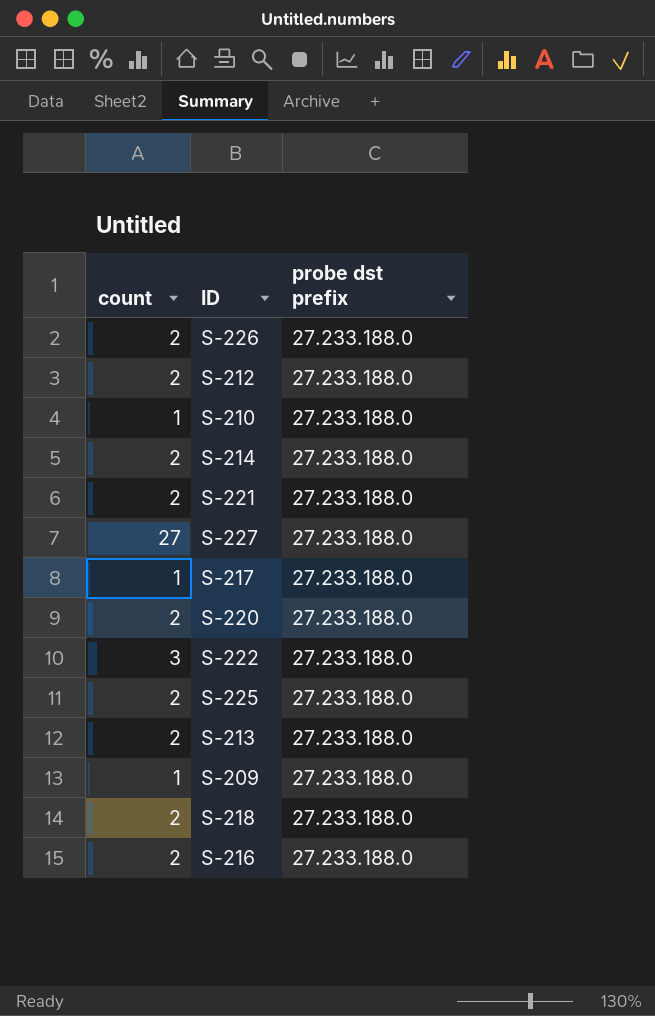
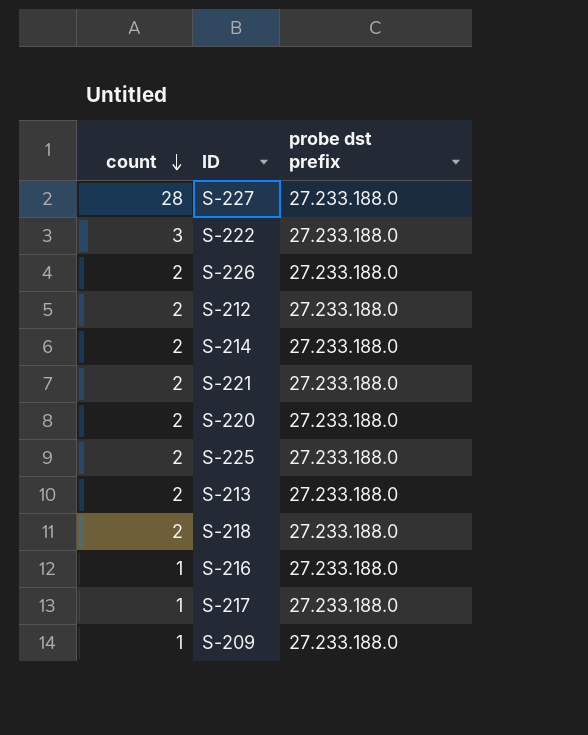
row order: none -> count descending
row S-210: 1 | 27.233.188.0 -> none
S-227 | count: 27 -> 28
S-216 | count: 2 -> 1

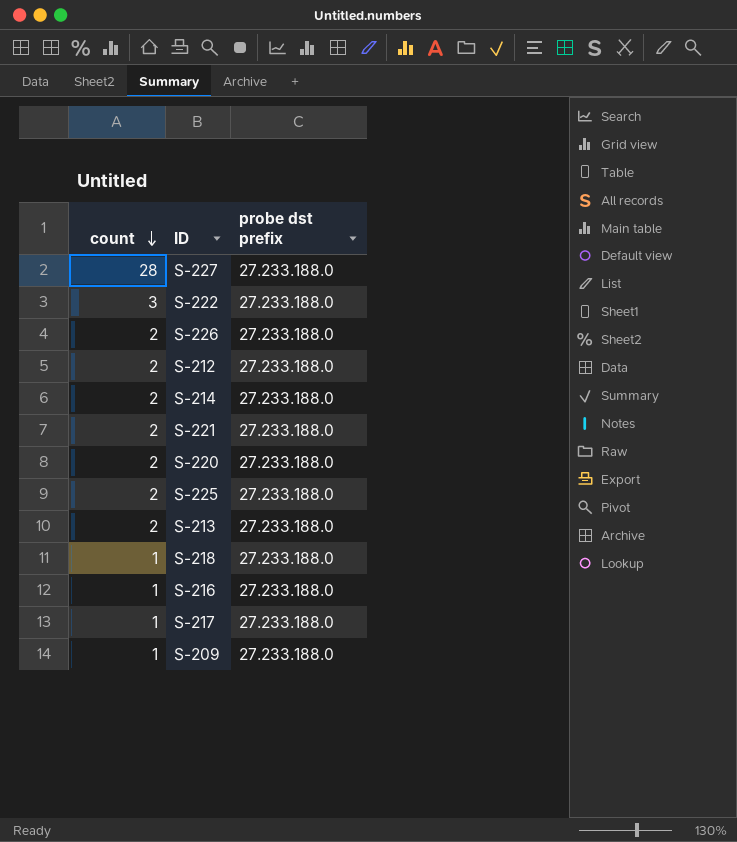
S-218 | count: 2 -> 1

